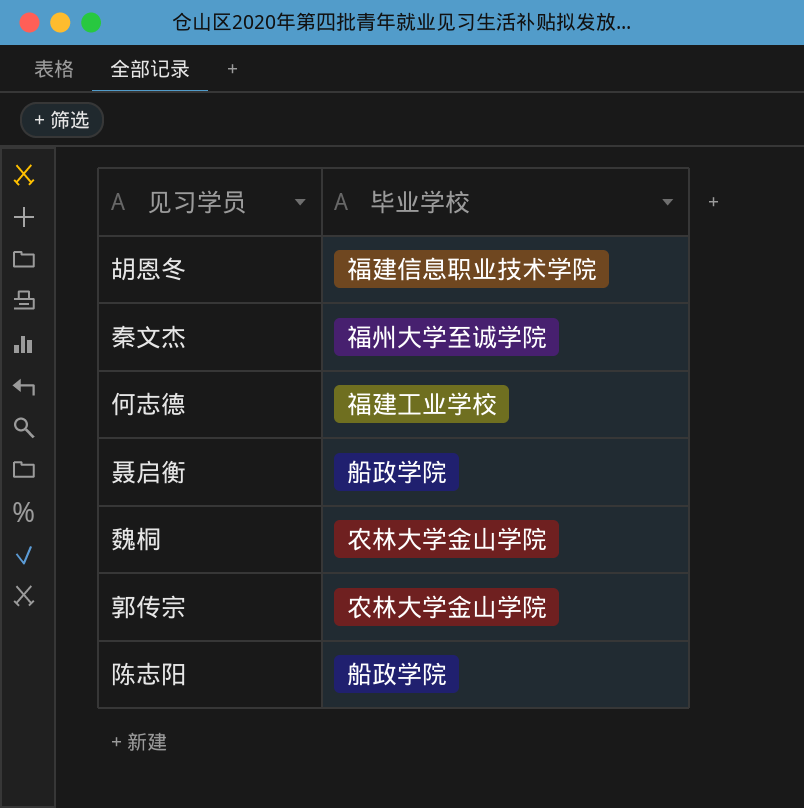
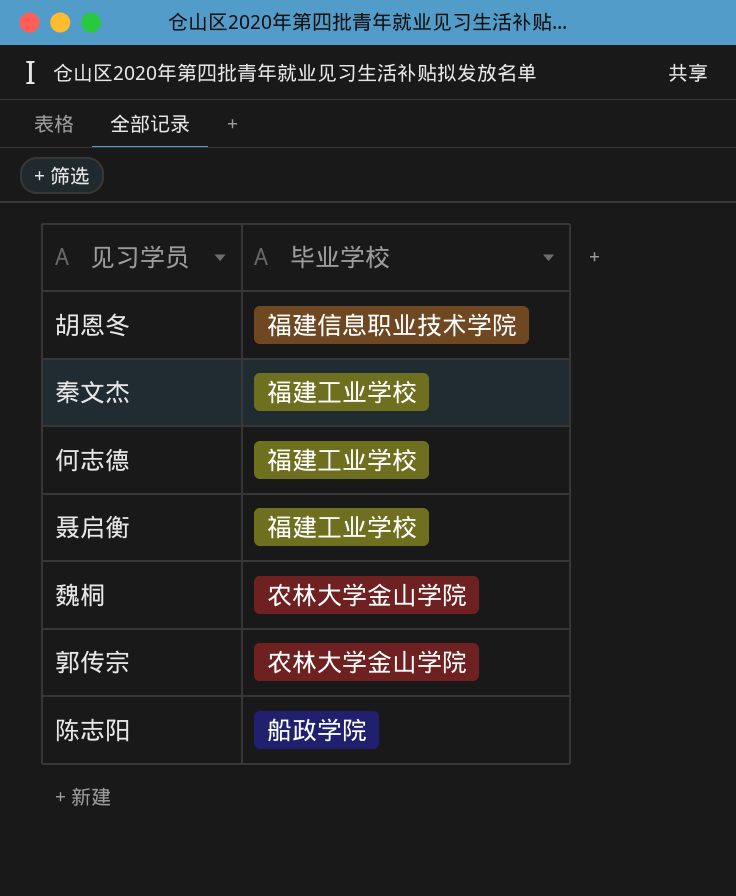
秦文杰 | 毕业学校: 福州大学至诚学院 -> 福建工业学校
聂启衡 | 毕业学校: 船政学院 -> 福建工业学校

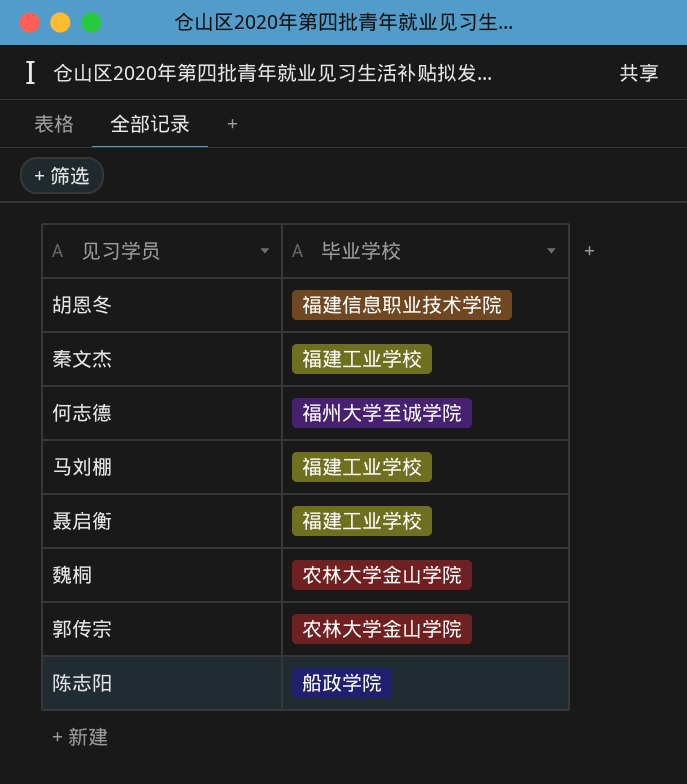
何志德 | 毕业学校: 福建工业学校 -> 福州大学至诚学院
row 马刘棚: none -> 福建工业学校

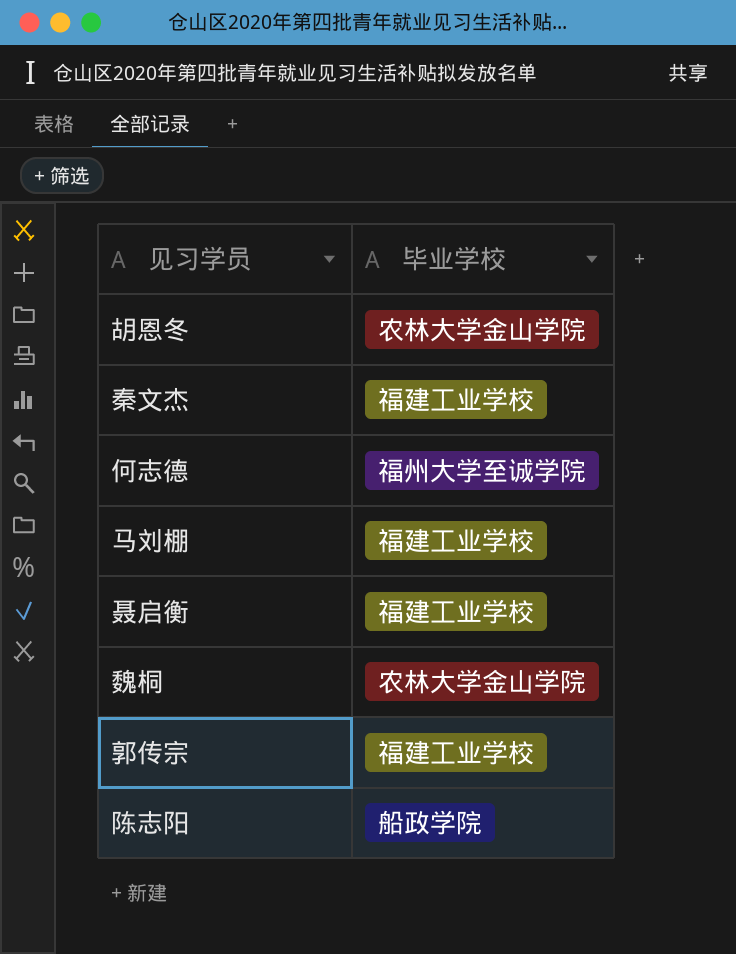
胡恩冬 | 毕业学校: 福建信息职业技术学院 -> 农林大学金山学院
郭传宗 | 毕业学校: 农林大学金山学院 -> 福建工业学校

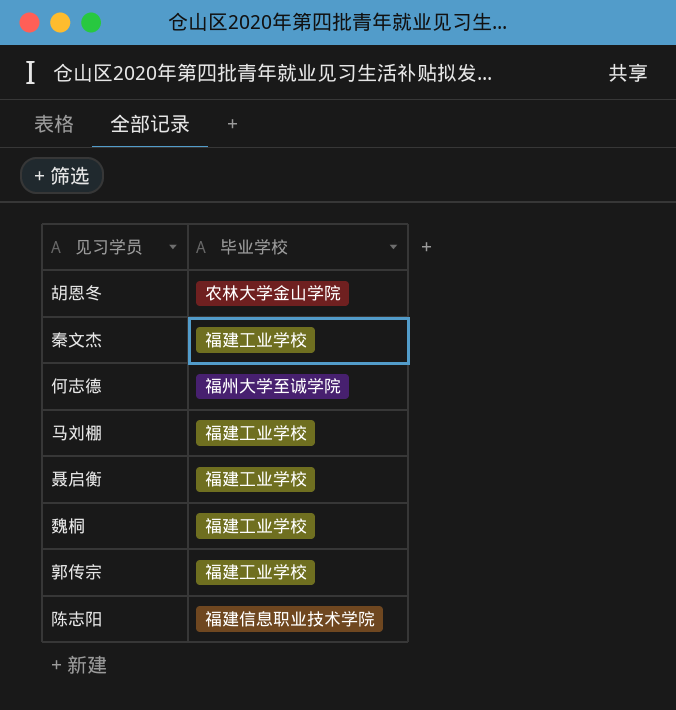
魏桐 | 毕业学校: 农林大学金山学院 -> 福建工业学校
陈志阳 | 毕业学校: 船政学院 -> 福建信息职业技术学院

